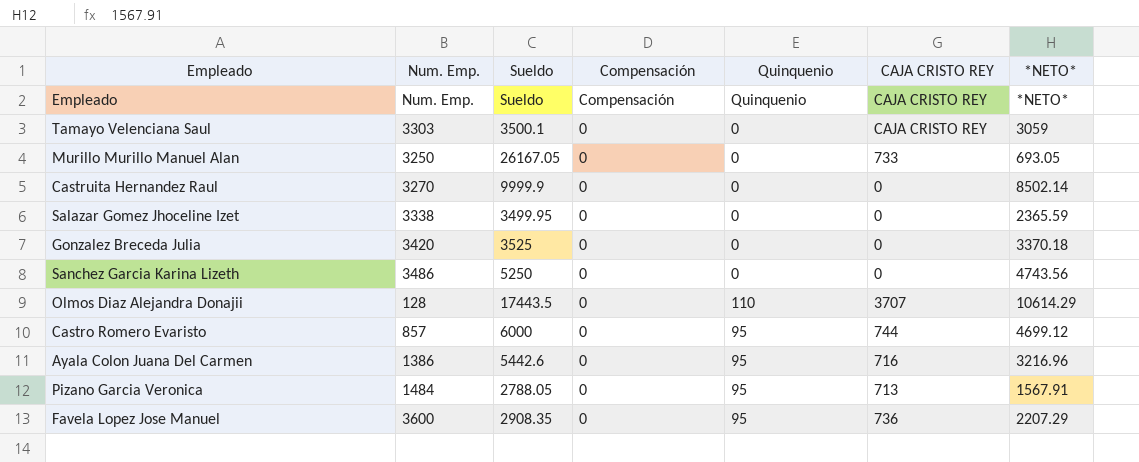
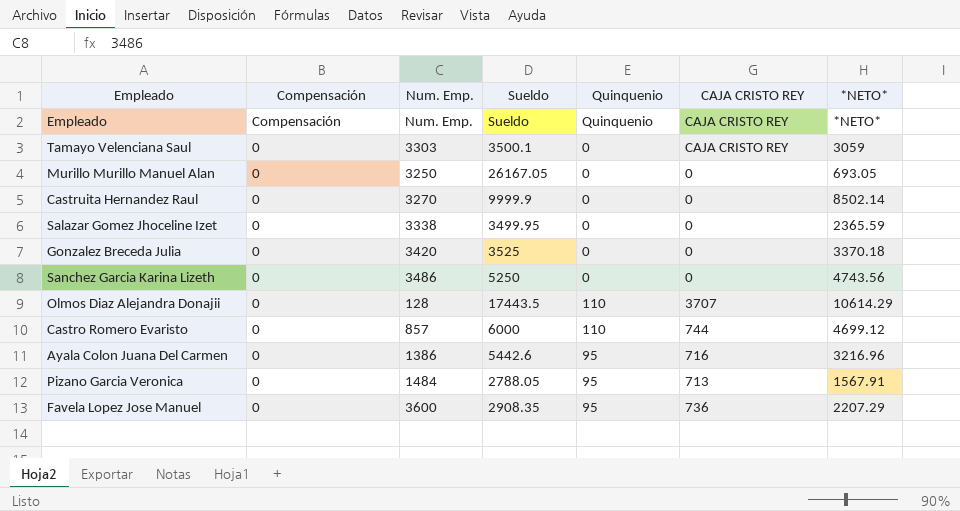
column Compensación | position: 4 -> 2
Murillo Murillo Manuel Alan | CAJA CRISTO REY: 733 -> 0
Castro Romero Evaristo | Quinquenio: 95 -> 110

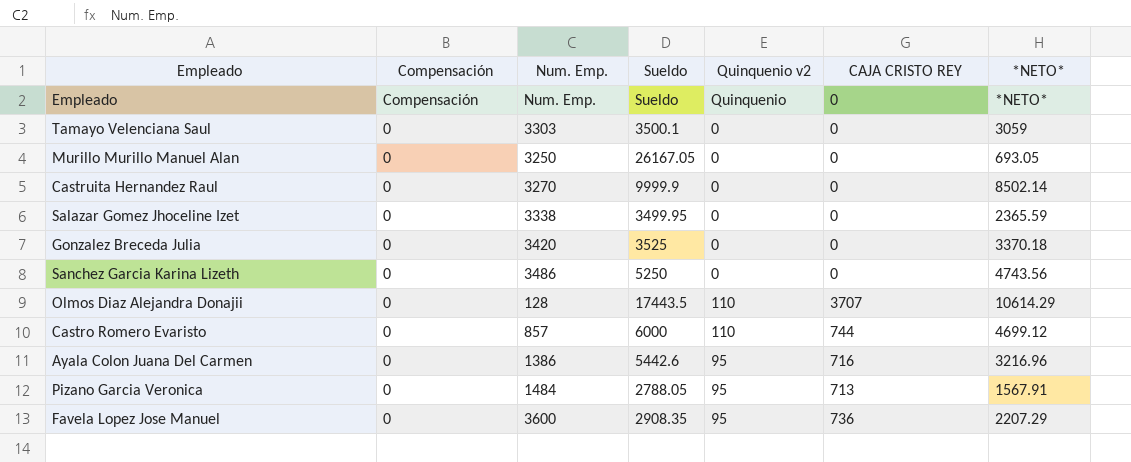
column name: Quinquenio -> Quinquenio v2
Empleado | CAJA CRISTO REY: CAJA CRISTO REY -> 0
Tamayo Velenciana Saul | CAJA CRISTO REY: CAJA CRISTO REY -> 0

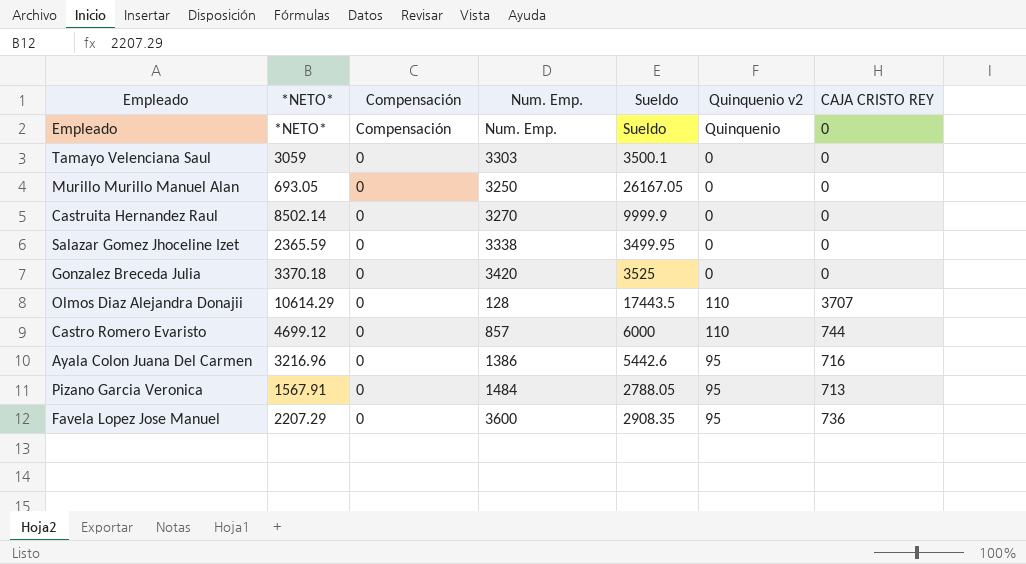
column *NETO* | position: 7 -> 2
row Sanchez Garcia Karina Lizeth: 0 | 3486 | 5250 | 0 | 0 | 4743.56 -> none

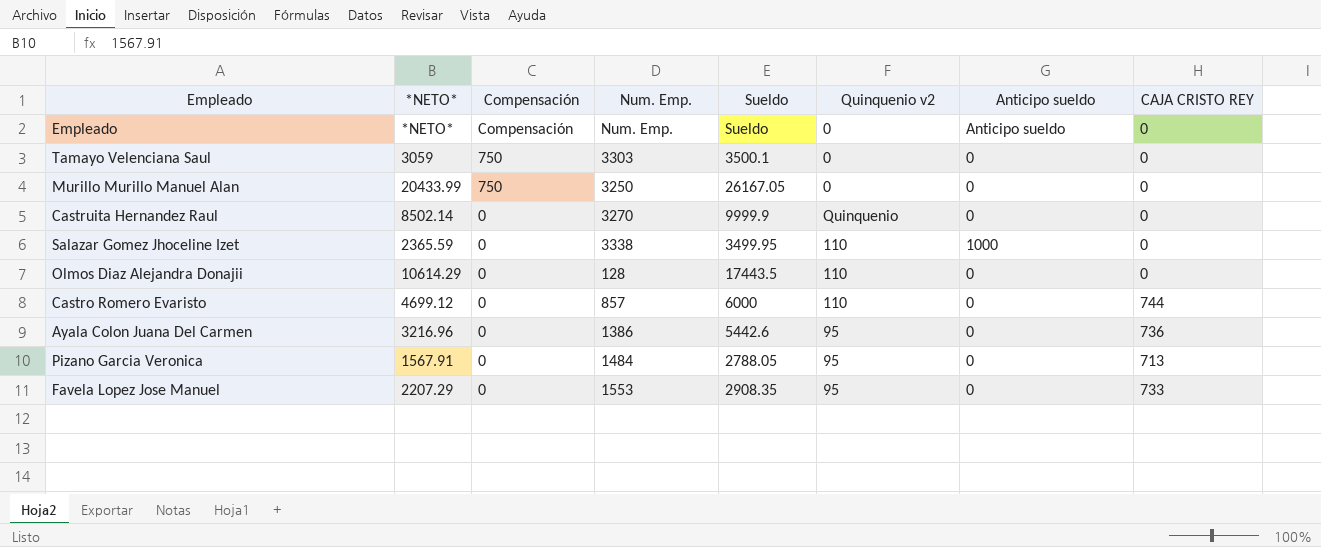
column Anticipo sueldo | position: none -> 7
row Gonzalez Breceda Julia: 3370.18 | 0 | 3420 | 3525 | 0 | 0 -> none
Empleado | Quinquenio v2: Quinquenio -> 0
Tamayo Velenciana Saul | Compensación: 0 -> 750
Murillo Murillo Manuel Alan | *NETO*: 693.05 -> 20433.99
Murillo Murillo Manuel Alan | Compensación: 0 -> 750
Castruita Hernandez Raul | Quinquenio v2: 0 -> Quinquenio
Salazar Gomez Jhoceline Izet | Quinquenio v2: 0 -> 110
Olmos Diaz Alejandra Donajii | CAJA CRISTO REY: 3707 -> 0
Ayala Colon Juana Del Carmen | CAJA CRISTO REY: 716 -> 736
Favela Lopez Jose Manuel | Num. Emp.: 3600 -> 1553
Favela Lopez Jose Manuel | CAJA CRISTO REY: 736 -> 733

